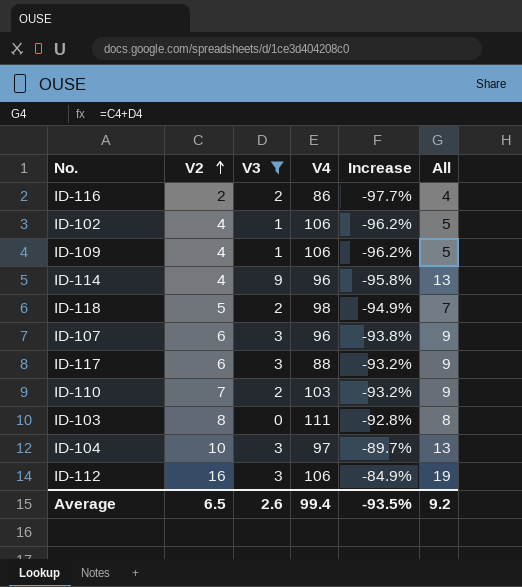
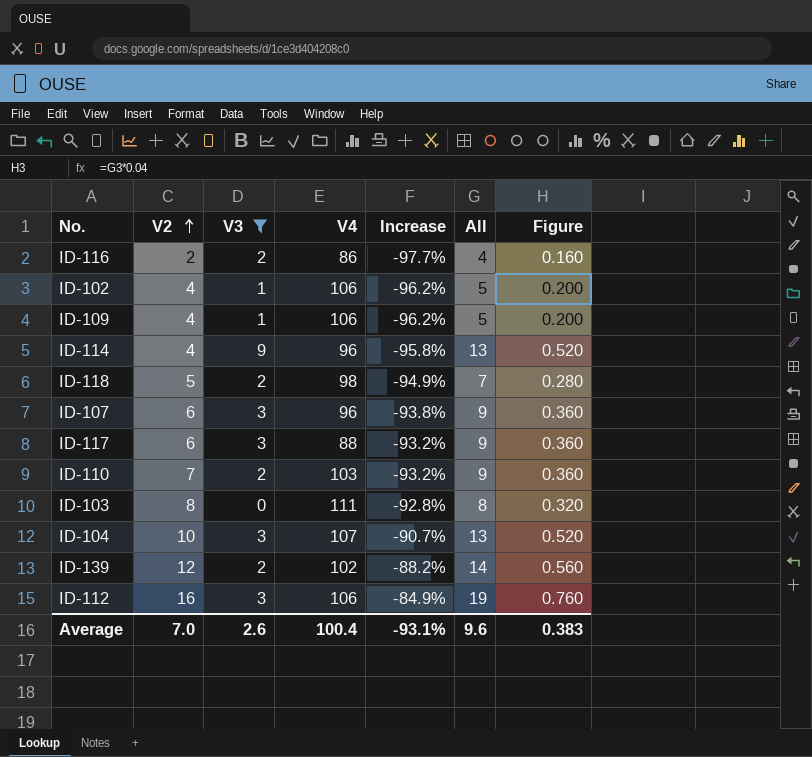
column Figure | formula: none -> [All] * 0.04
ID-104 | V4: 97 -> 107
ID-104 | Increase: -89.7% -> -90.7%
row ID-139: none -> 12 | 2 | 102 | -88.2% | 14 | 0.560
Average | V2: 6.5 -> 7.0
Average | V4: 99.4 -> 100.4
Average | Increase: -93.5% -> -93.1%
Average | All: 9.2 -> 9.6

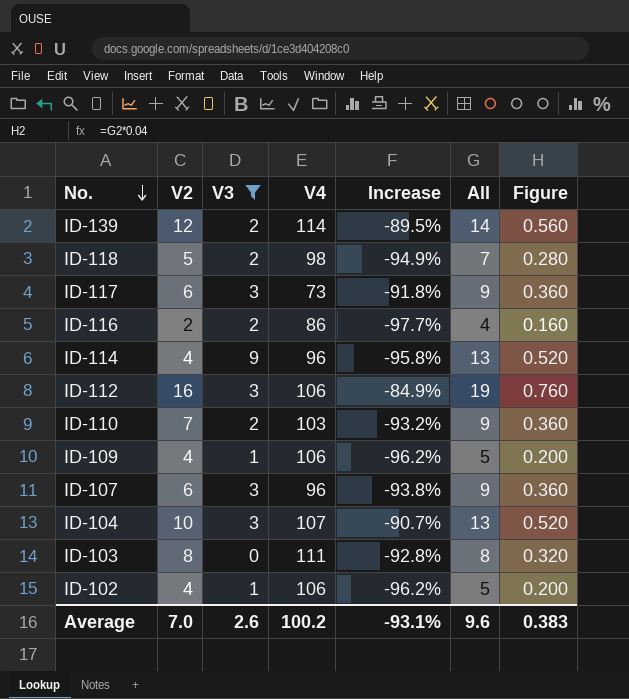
row order: V2 ascending -> No. descending
ID-139 | V4: 102 -> 114
ID-139 | Increase: -88.2% -> -89.5%
ID-117 | V4: 88 -> 73
ID-117 | Increase: -93.2% -> -91.8%
Average | V4: 100.4 -> 100.2

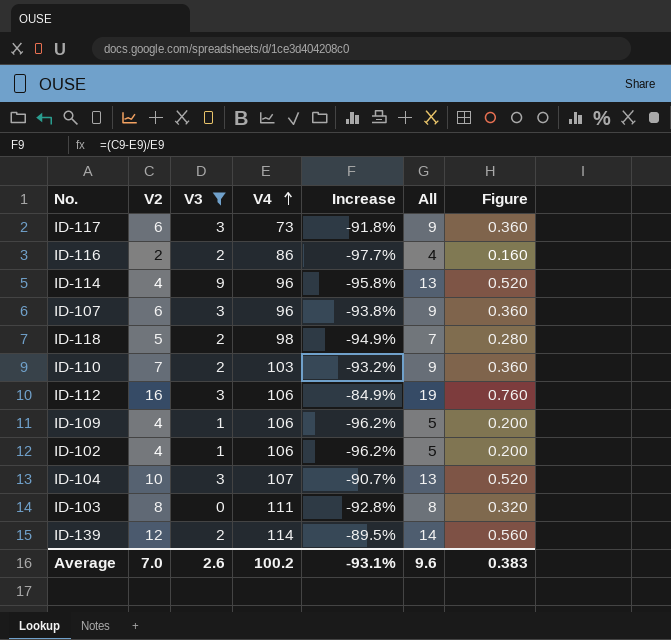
row order: No. descending -> V4 ascending

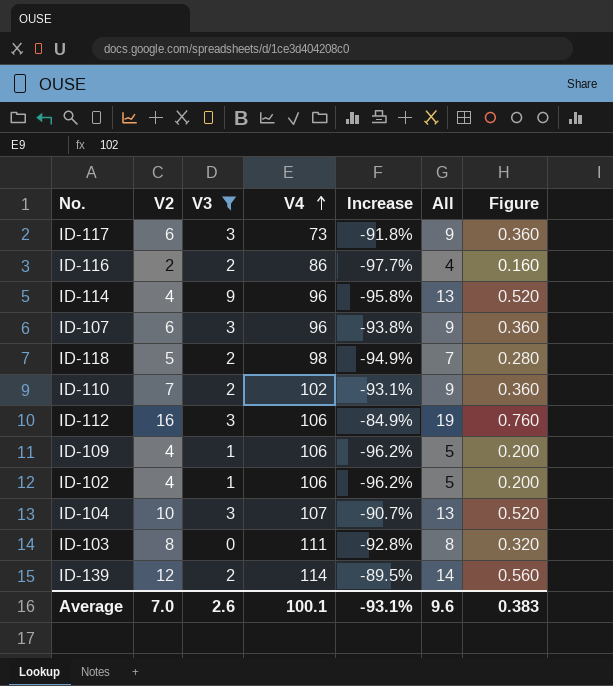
ID-110 | V4: 103 -> 102
ID-110 | Increase: -93.2% -> -93.1%
Average | V4: 100.2 -> 100.1

